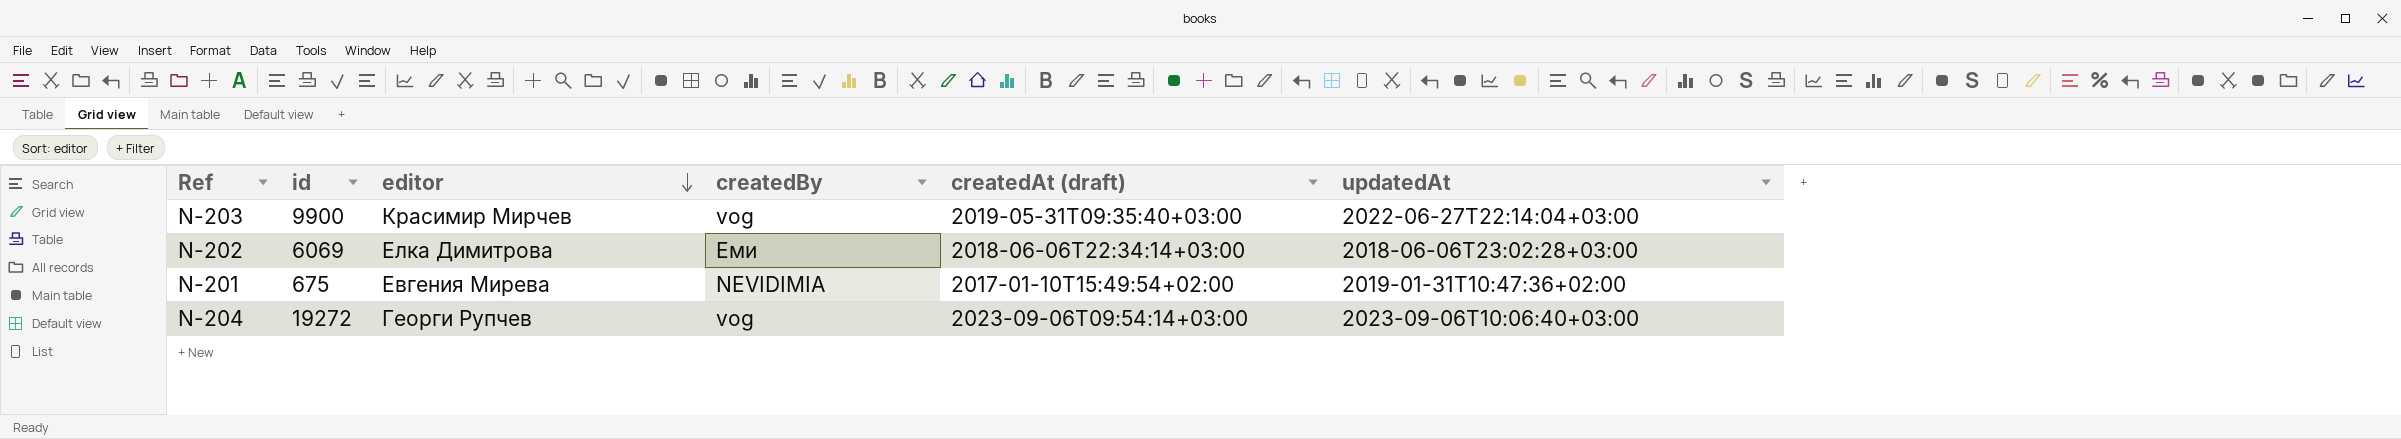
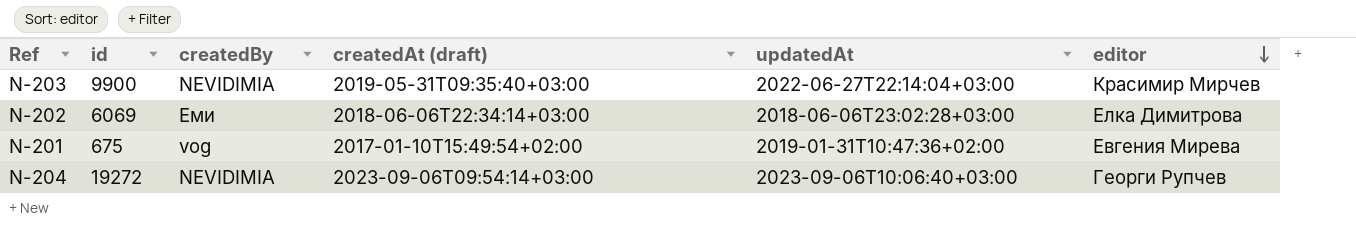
column editor | position: 3 -> 6
N-203 | createdBy: vog -> NEVIDIMIA
N-201 | createdBy: NEVIDIMIA -> vog
N-204 | createdBy: vog -> NEVIDIMIA

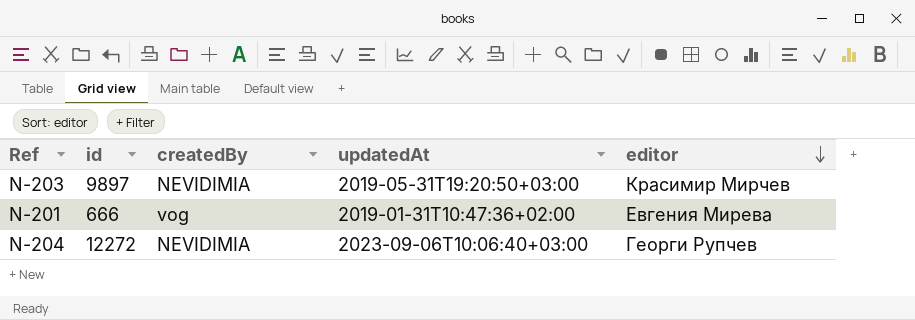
column createdAt (draft) | position: 4 -> none
row N-202: 6069 | Еми | 2018-06-06T22:34:14+03:00 | 2018-06-06T23:02:28+03:00 | Елка Димитрова -> none
N-203 | id: 9900 -> 9897
N-203 | updatedAt: 2022-06-27T22:14:04+03:00 -> 2019-05-31T19:20:50+03:00
N-201 | id: 675 -> 666
N-204 | id: 19272 -> 12272

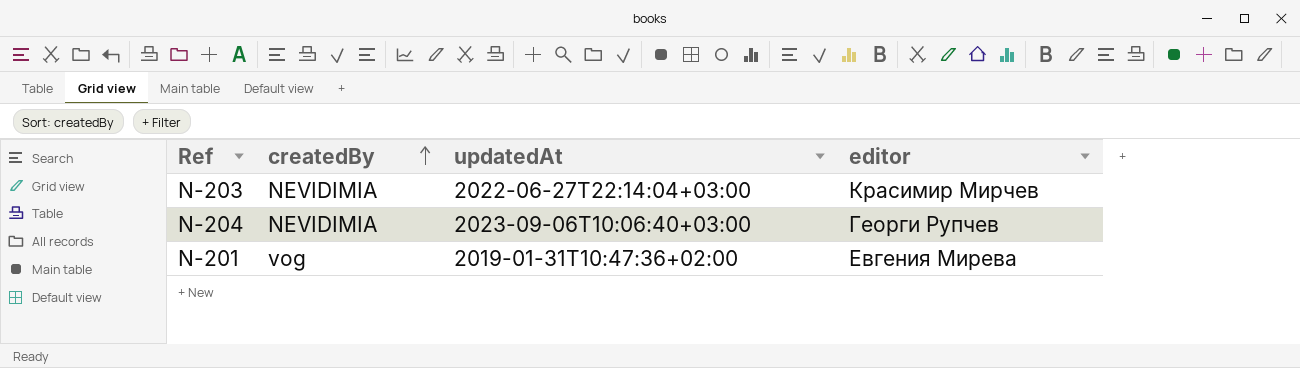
row order: editor descending -> createdBy ascending
column id | position: 2 -> none
N-203 | updatedAt: 2019-05-31T19:20:50+03:00 -> 2022-06-27T22:14:04+03:00

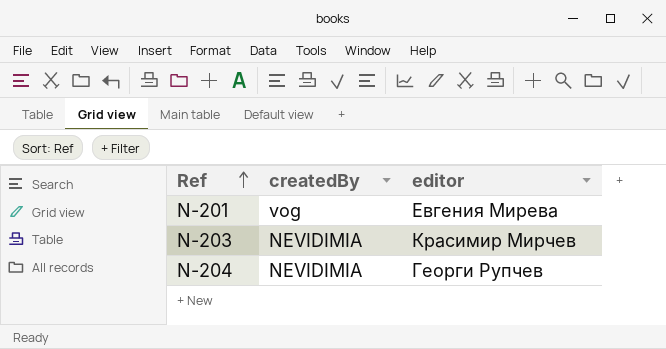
row order: createdBy ascending -> Ref ascending
column updatedAt | position: 3 -> none

